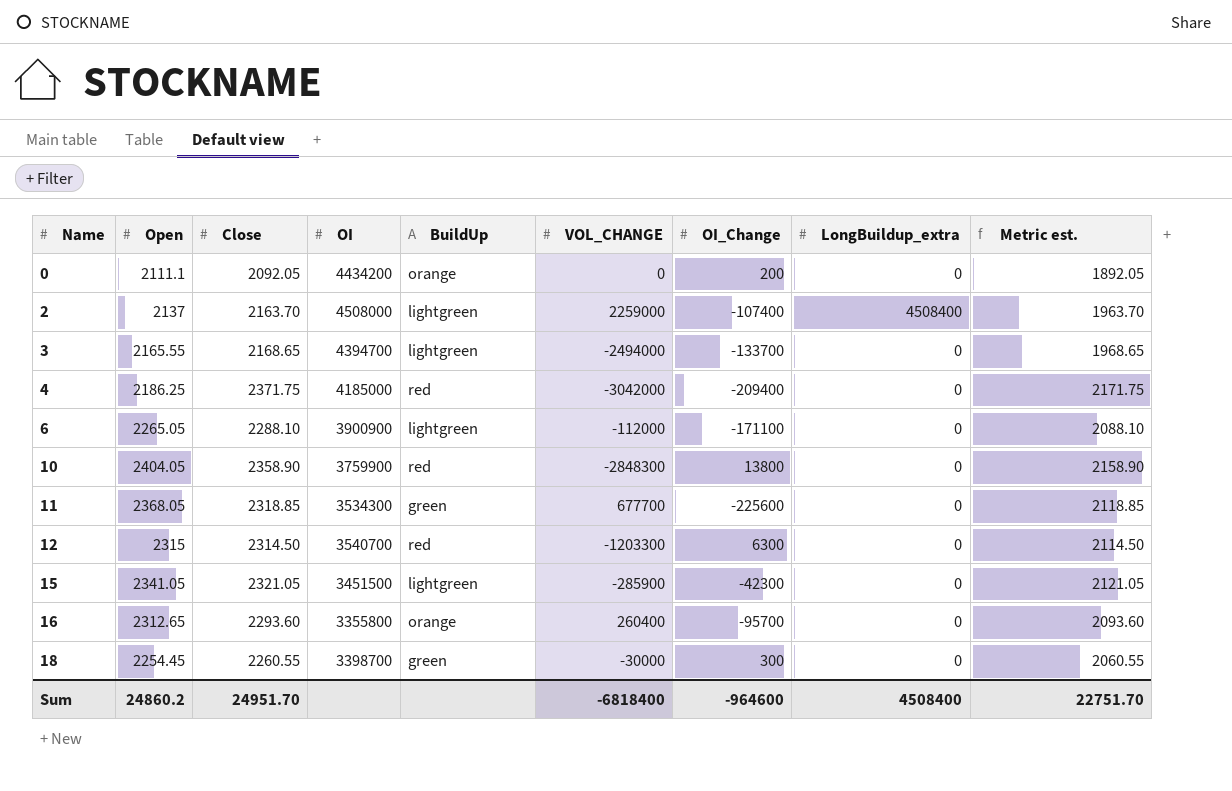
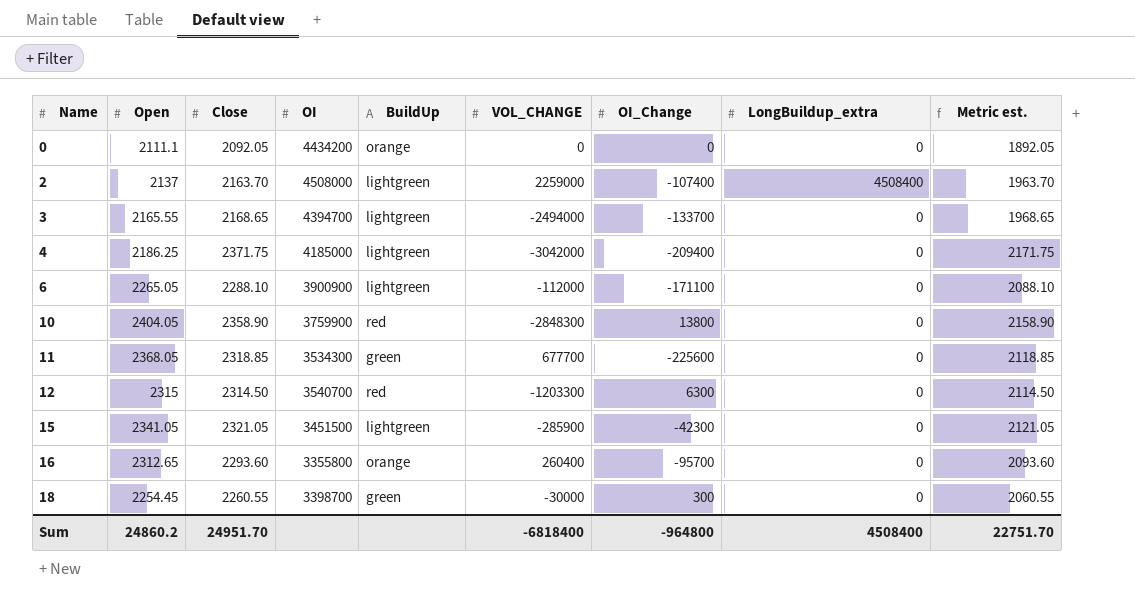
0 | OI_Change: 200 -> 0
4 | BuildUp: red -> lightgreen
Sum | OI_Change: -964600 -> -964800

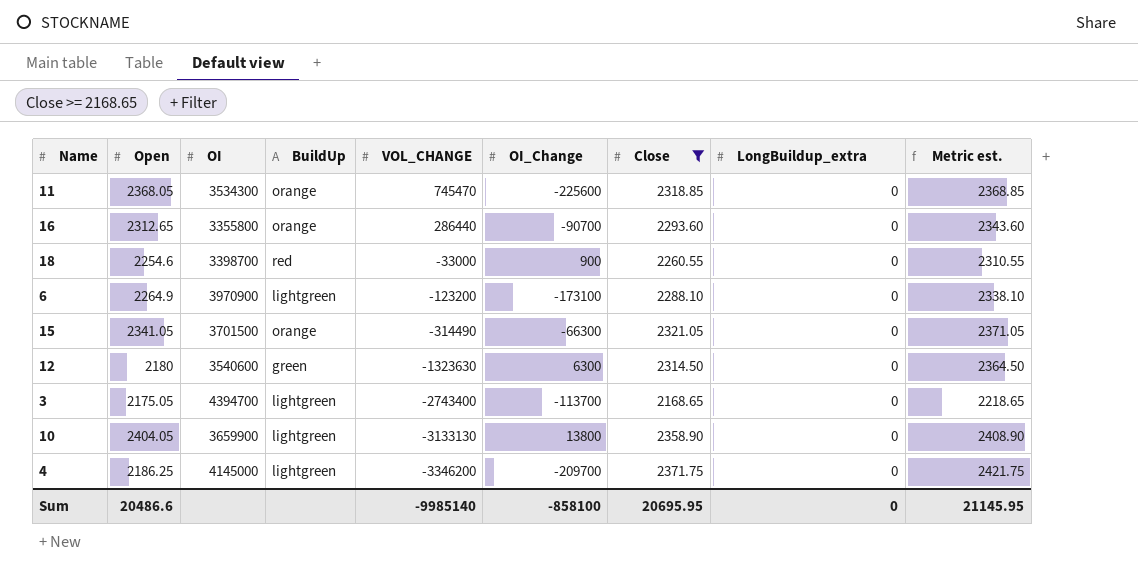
filter: none -> Close >= 2168.65
row order: Name ascending -> VOL_CHANGE descending
column Close | position: 3 -> 7
column Metric est. | formula: [Close] - 200 -> [Close] + 50
11 | BuildUp: green -> orange
11 | VOL_CHANGE: 677700 -> 745470
16 | VOL_CHANGE: 260400 -> 286440
16 | OI_Change: -95700 -> -90700
18 | Open: 2254.45 -> 2254.6
18 | BuildUp: green -> red
18 | VOL_CHANGE: -30000 -> -33000
18 | OI_Change: 300 -> 900
6 | Open: 2265.05 -> 2264.9
6 | OI: 3900900 -> 3970900
6 | VOL_CHANGE: -112000 -> -123200
6 | OI_Change: -171100 -> -173100
15 | OI: 3451500 -> 3701500
15 | BuildUp: lightgreen -> orange
15 | VOL_CHANGE: -285900 -> -314490
15 | OI_Change: -42300 -> -66300
12 | Open: 2315 -> 2180
12 | OI: 3540700 -> 3540600
12 | BuildUp: red -> green
12 | VOL_CHANGE: -1203300 -> -1323630
3 | Open: 2165.55 -> 2175.05
3 | VOL_CHANGE: -2494000 -> -2743400
3 | OI_Change: -133700 -> -113700
10 | OI: 3759900 -> 3659900
10 | BuildUp: red -> lightgreen
10 | VOL_CHANGE: -2848300 -> -3133130
4 | OI: 4185000 -> 4145000
4 | VOL_CHANGE: -3042000 -> -3346200
4 | OI_Change: -209400 -> -209700
Sum | Open: 24860.2 -> 20486.6
Sum | VOL_CHANGE: -6818400 -> -9985140
Sum | OI_Change: -964800 -> -858100
Sum | Close: 24951.70 -> 20695.95
Sum | LongBuildup_extra: 4508400 -> 0
Sum | Metric est.: 22751.70 -> 21145.95

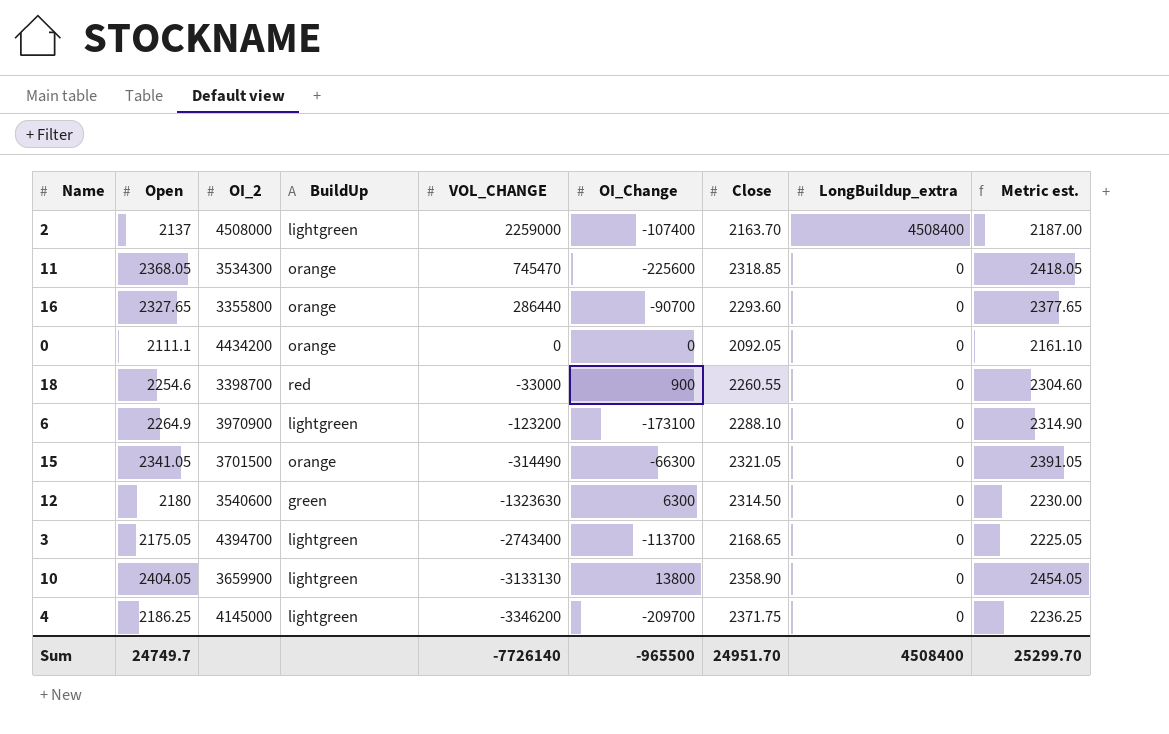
filter: Close >= 2168.65 -> none
column name: OI -> OI_2
column Metric est. | formula: [Close] + 50 -> [Open] + 50
16 | Open: 2312.65 -> 2327.65
Sum | Open: 20486.6 -> 24749.7
Sum | VOL_CHANGE: -9985140 -> -7726140
Sum | OI_Change: -858100 -> -965500
Sum | Close: 20695.95 -> 24951.70
Sum | LongBuildup_extra: 0 -> 4508400
Sum | Metric est.: 21145.95 -> 25299.70

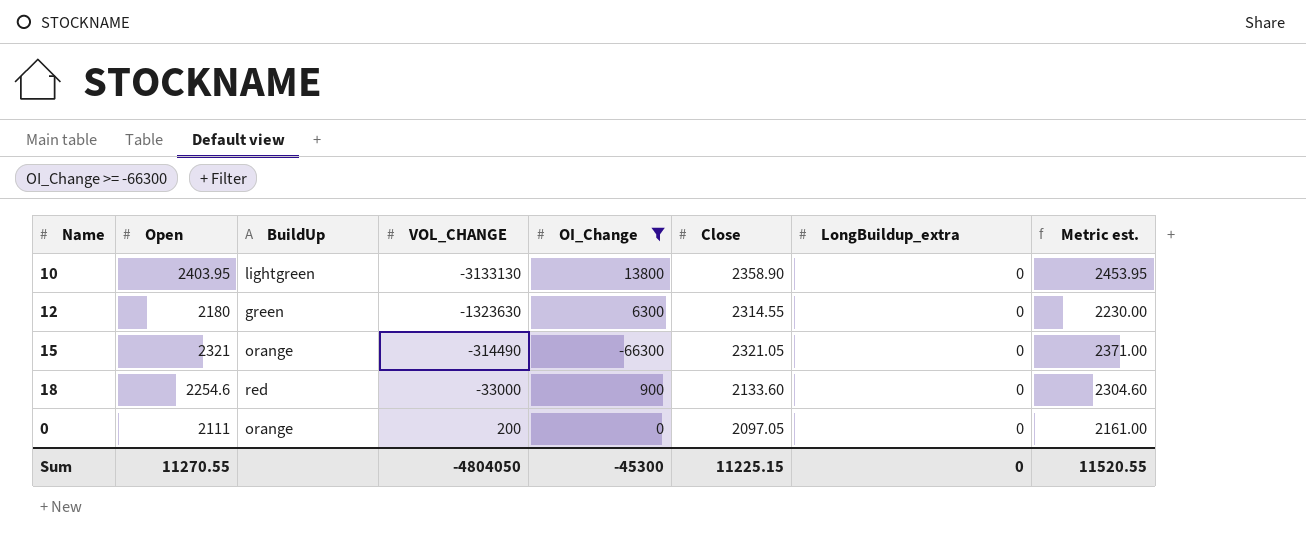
filter: none -> OI_Change >= -66300
row order: VOL_CHANGE descending -> VOL_CHANGE ascending
column OI_2 | position: 3 -> none
10 | Open: 2404.05 -> 2403.95
10 | Metric est.: 2454.05 -> 2453.95
12 | Close: 2314.50 -> 2314.55
15 | Open: 2341.05 -> 2321
15 | Metric est.: 2391.05 -> 2371.00
18 | Close: 2260.55 -> 2133.60
0 | Open: 2111.1 -> 2111
0 | VOL_CHANGE: 0 -> 200
0 | Close: 2092.05 -> 2097.05
0 | Metric est.: 2161.10 -> 2161.00
Sum | Open: 24749.7 -> 11270.55
Sum | VOL_CHANGE: -7726140 -> -4804050
Sum | OI_Change: -965500 -> -45300
Sum | Close: 24951.70 -> 11225.15
Sum | LongBuildup_extra: 4508400 -> 0
Sum | Metric est.: 25299.70 -> 11520.55

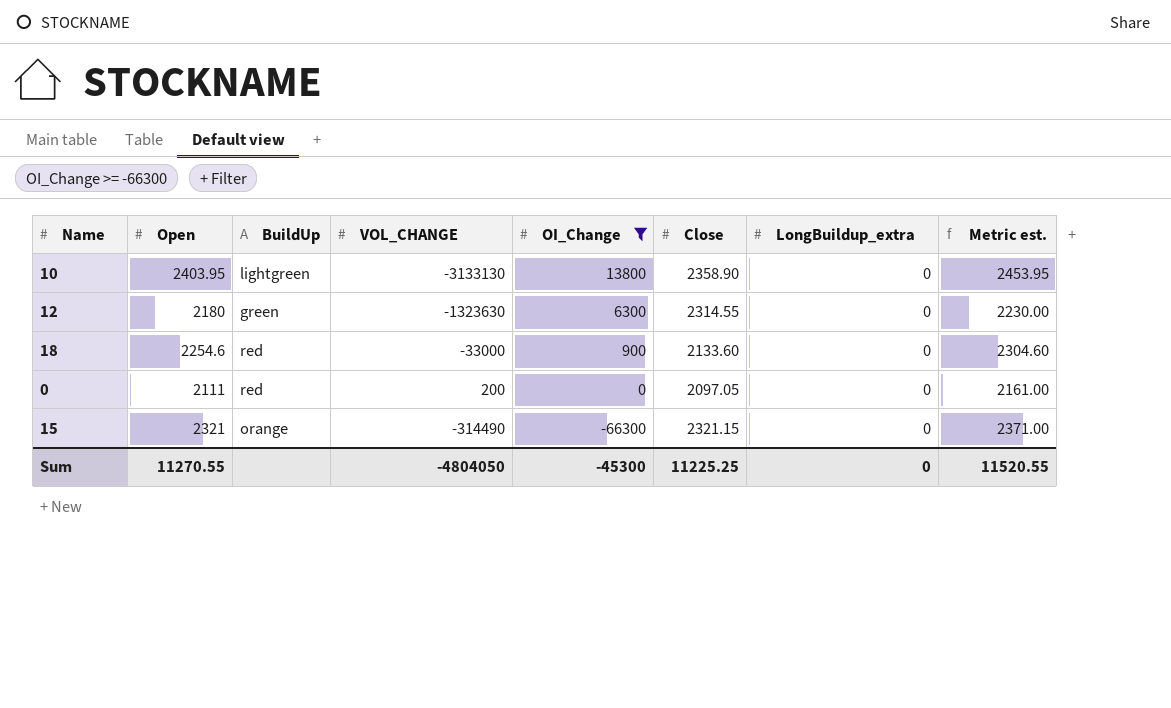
row order: VOL_CHANGE ascending -> OI_Change descending
0 | BuildUp: orange -> red
15 | Close: 2321.05 -> 2321.15
Sum | Close: 11225.15 -> 11225.25

